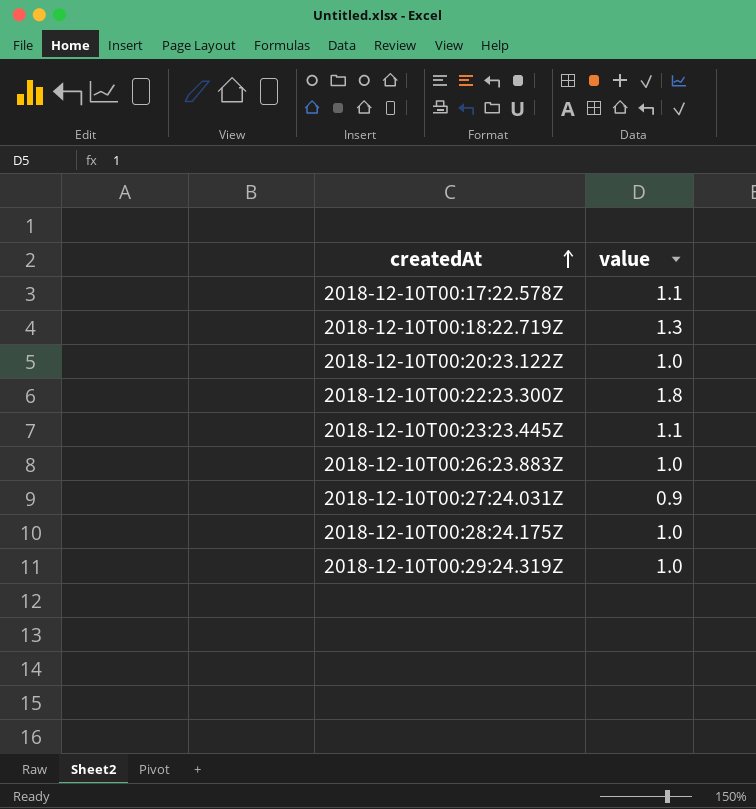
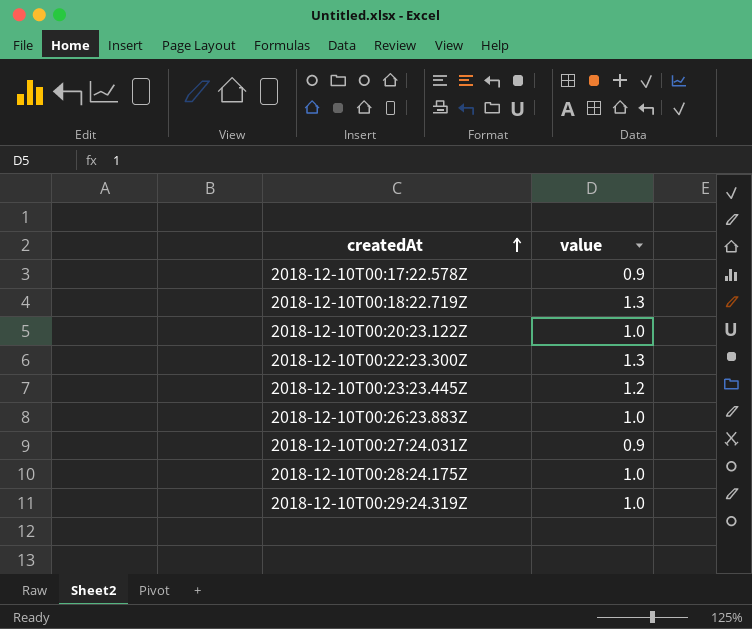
2018-12-10T00:17:22.578Z | value: 1.1 -> 0.9
2018-12-10T00:22:23.300Z | value: 1.8 -> 1.3
2018-12-10T00:23:23.445Z | value: 1.1 -> 1.2

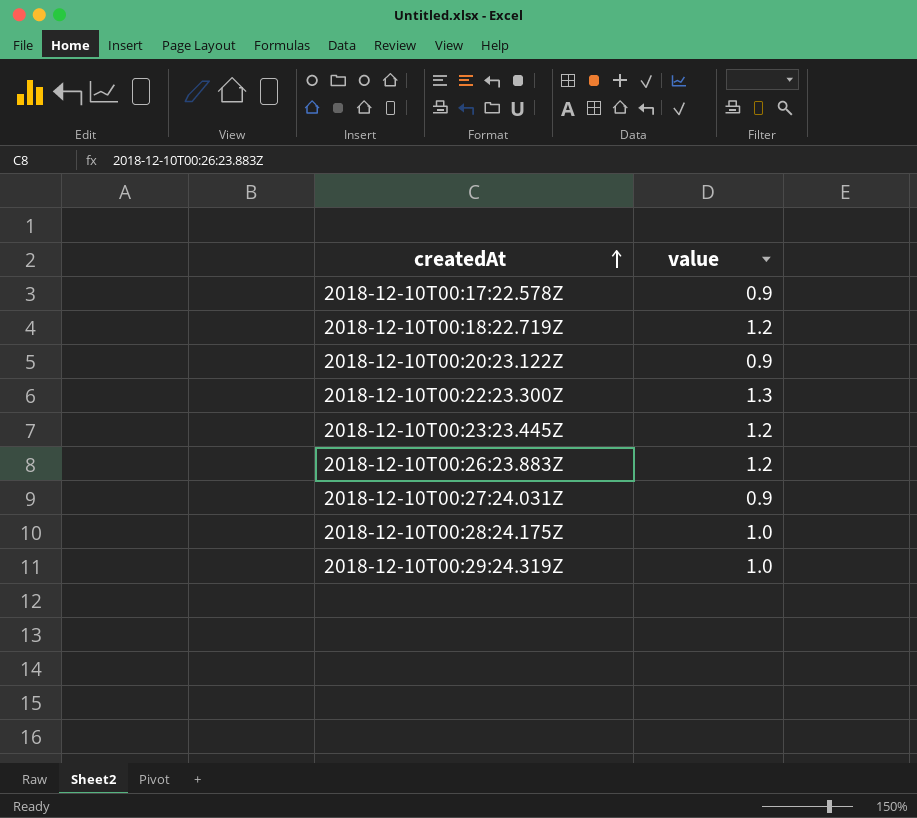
2018-12-10T00:18:22.719Z | value: 1.3 -> 1.2
2018-12-10T00:20:23.122Z | value: 1.0 -> 0.9
2018-12-10T00:26:23.883Z | value: 1.0 -> 1.2

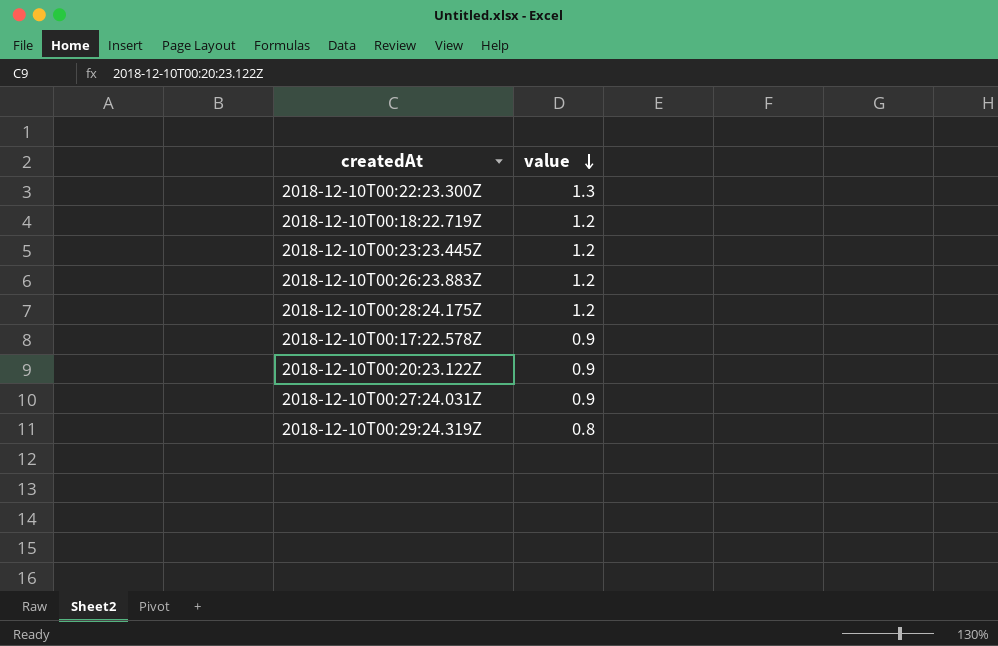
row order: createdAt ascending -> value descending
2018-12-10T00:28:24.175Z | value: 1.0 -> 1.2
2018-12-10T00:29:24.319Z | value: 1.0 -> 0.8

